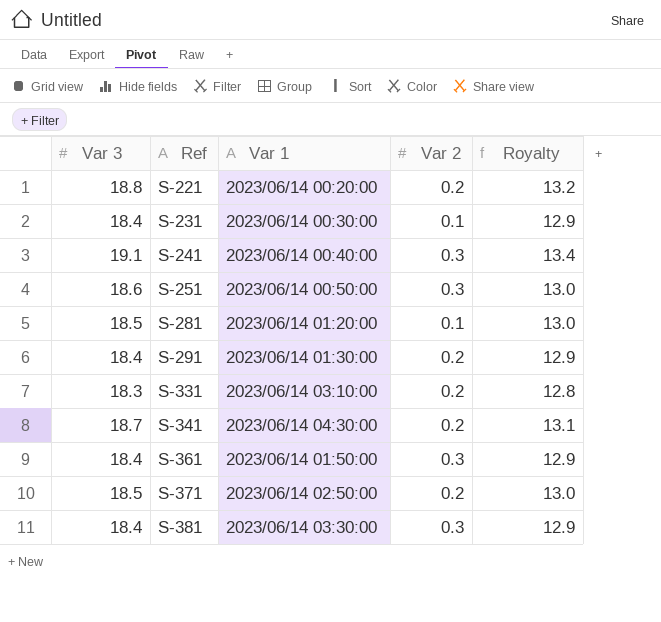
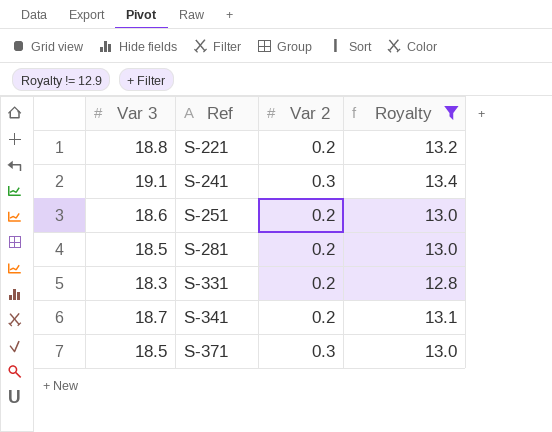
filter: none -> Royalty != 12.9
column Var 1 | position: 3 -> none
S-251 | Var 2: 0.3 -> 0.2
S-281 | Var 2: 0.1 -> 0.2
S-371 | Var 2: 0.2 -> 0.3

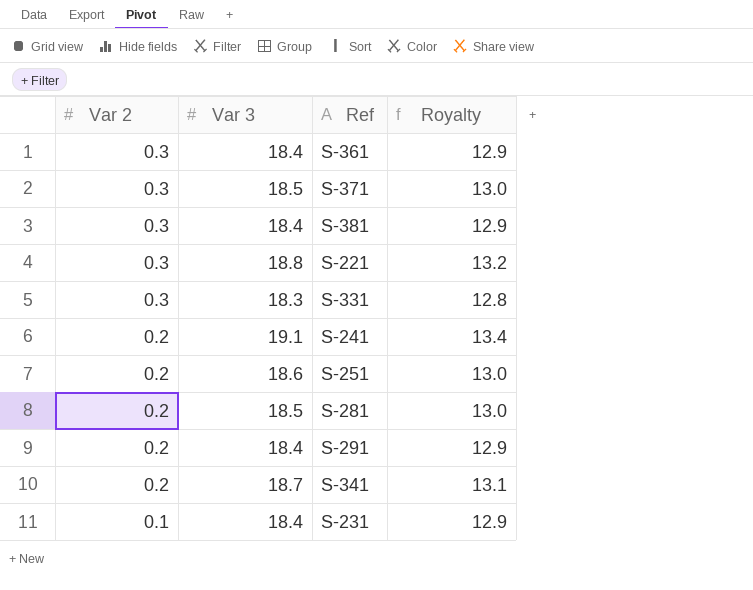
filter: Royalty != 12.9 -> none
row order: Ref ascending -> Var 2 descending
column Var 2 | position: 3 -> 1
S-221 | Var 2: 0.2 -> 0.3
S-331 | Var 2: 0.2 -> 0.3
S-241 | Var 2: 0.3 -> 0.2

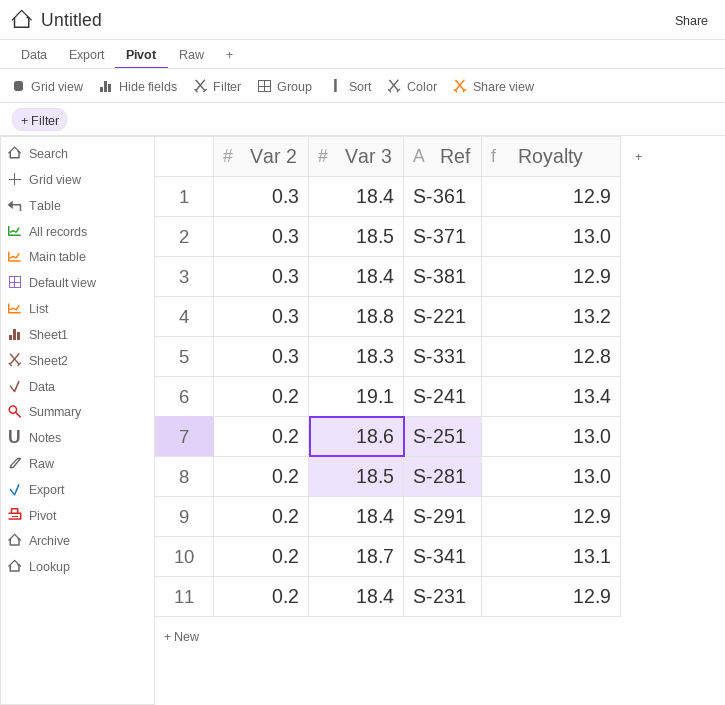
S-231 | Var 2: 0.1 -> 0.2

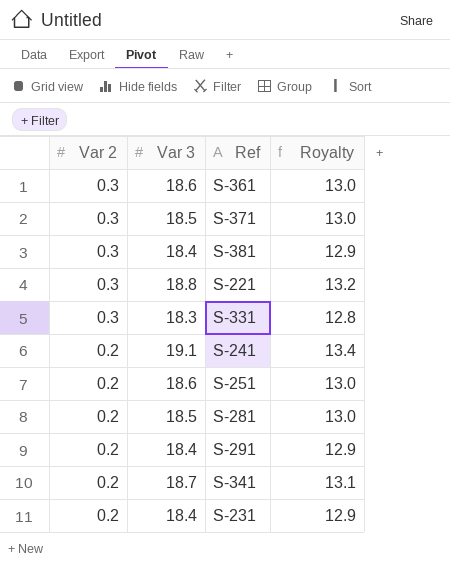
S-361 | Var 3: 18.4 -> 18.6
S-361 | Royalty: 12.9 -> 13.0

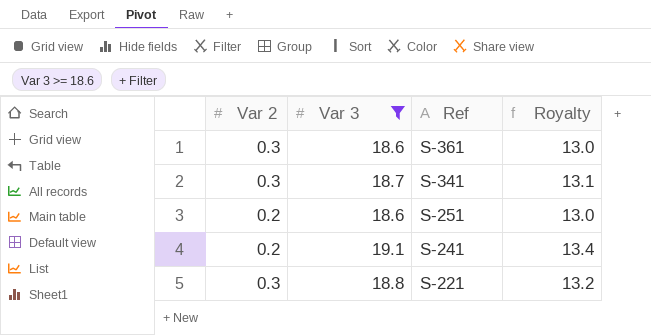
filter: none -> Var 3 >= 18.6
row order: Var 2 descending -> Ref descending
S-341 | Var 2: 0.2 -> 0.3

